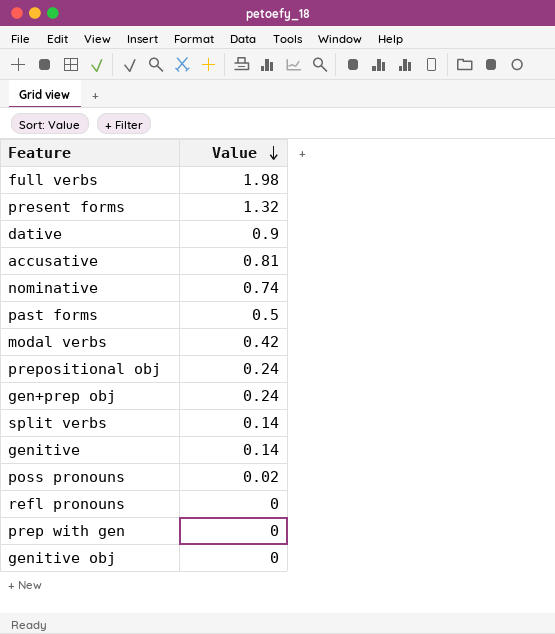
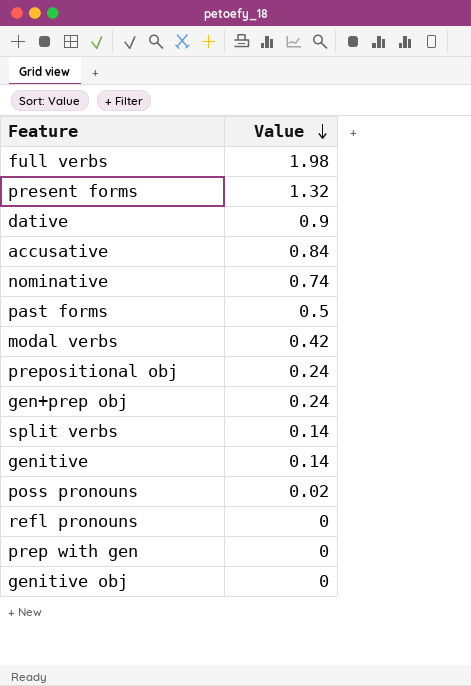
accusative | Value: 0.81 -> 0.84

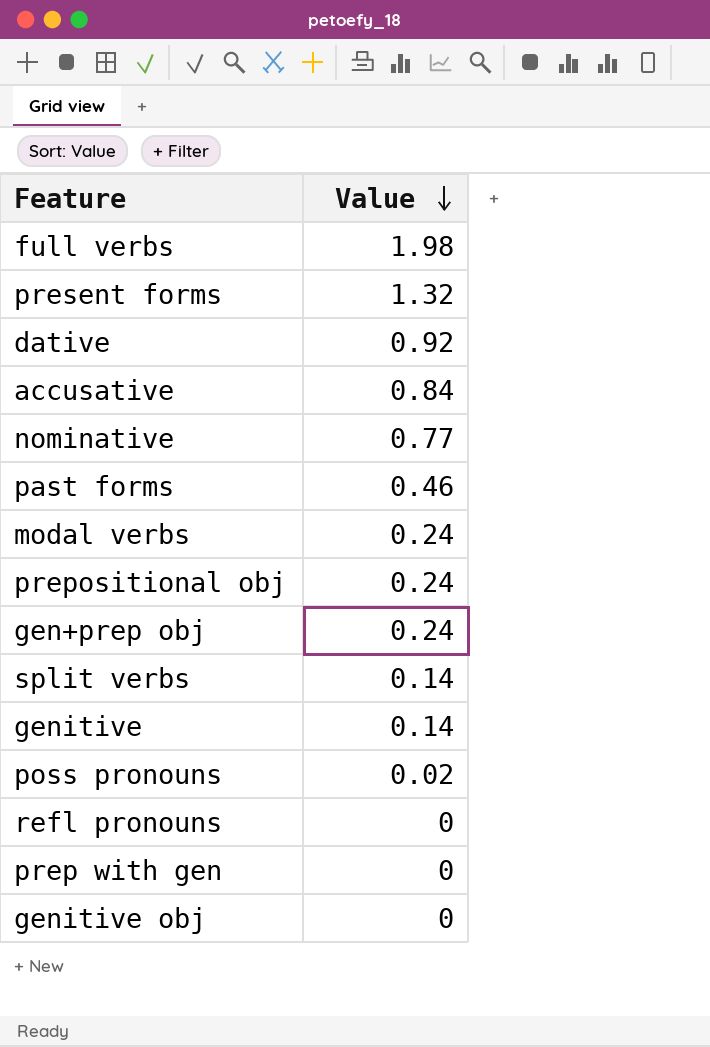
dative | Value: 0.9 -> 0.92
nominative | Value: 0.74 -> 0.77
past forms | Value: 0.5 -> 0.46
modal verbs | Value: 0.42 -> 0.24

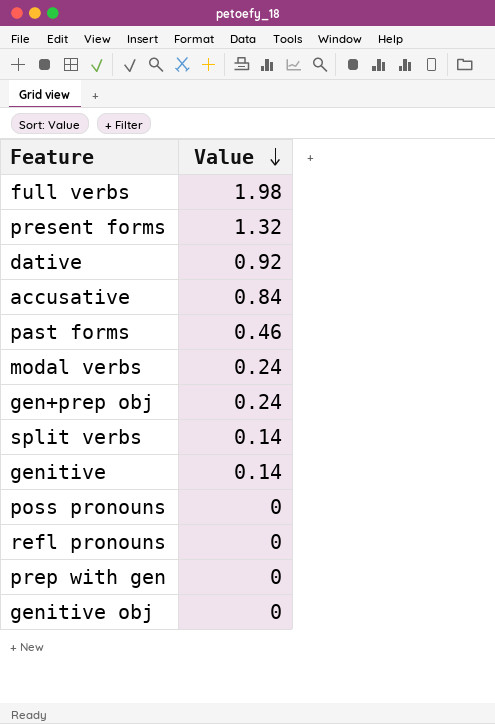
row nominative: 0.77 -> none
row prepositional obj: 0.24 -> none
poss pronouns | Value: 0.02 -> 0

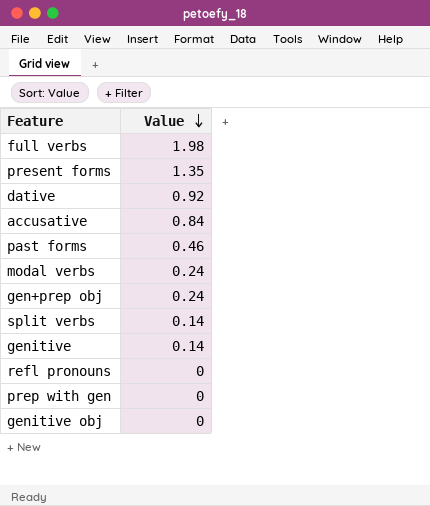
row poss pronouns: 0 -> none
present forms | Value: 1.32 -> 1.35

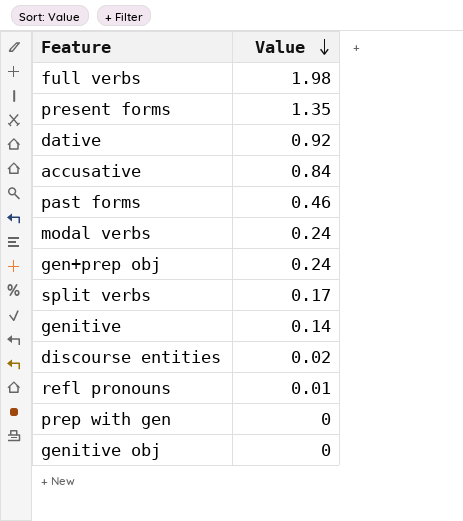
split verbs | Value: 0.14 -> 0.17
row discourse entities: none -> 0.02
refl pronouns | Value: 0 -> 0.01

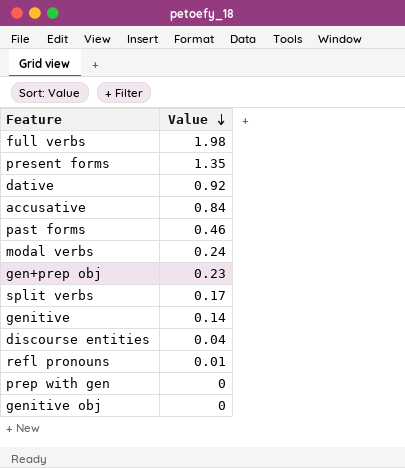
gen+prep obj | Value: 0.24 -> 0.23
discourse entities | Value: 0.02 -> 0.04

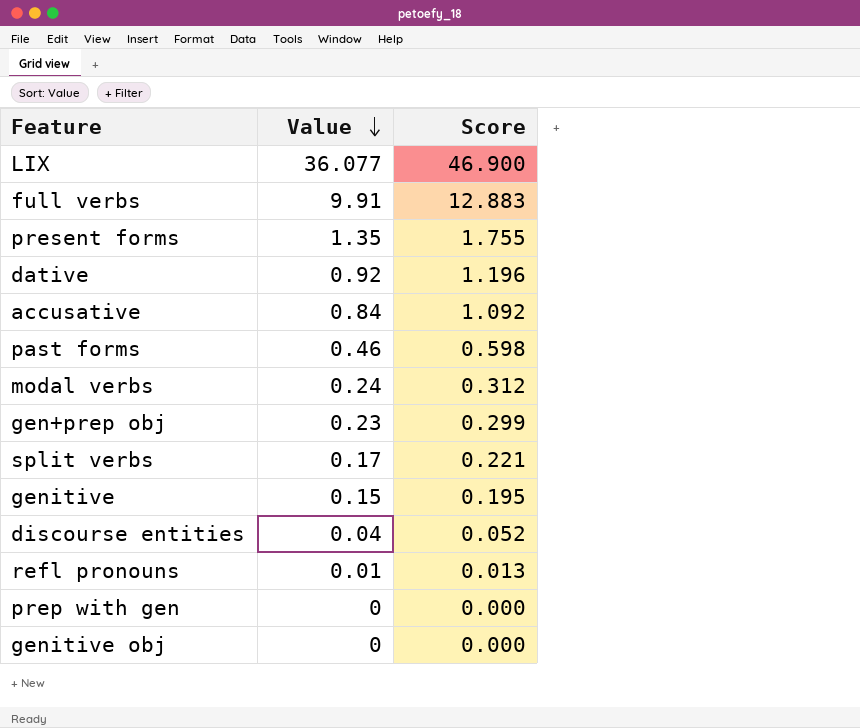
column Score | formula: none -> [Value] * 1.3
row LIX: none -> 36.077 | 46.900
full verbs | Value: 1.98 -> 9.91
genitive | Value: 0.14 -> 0.15

